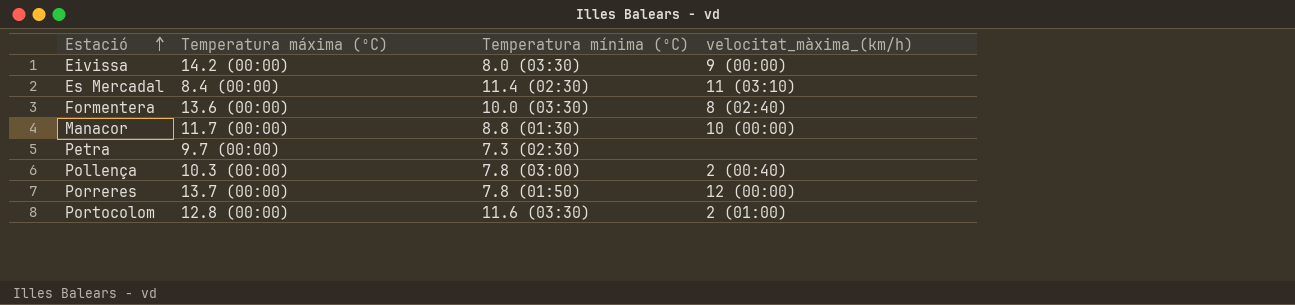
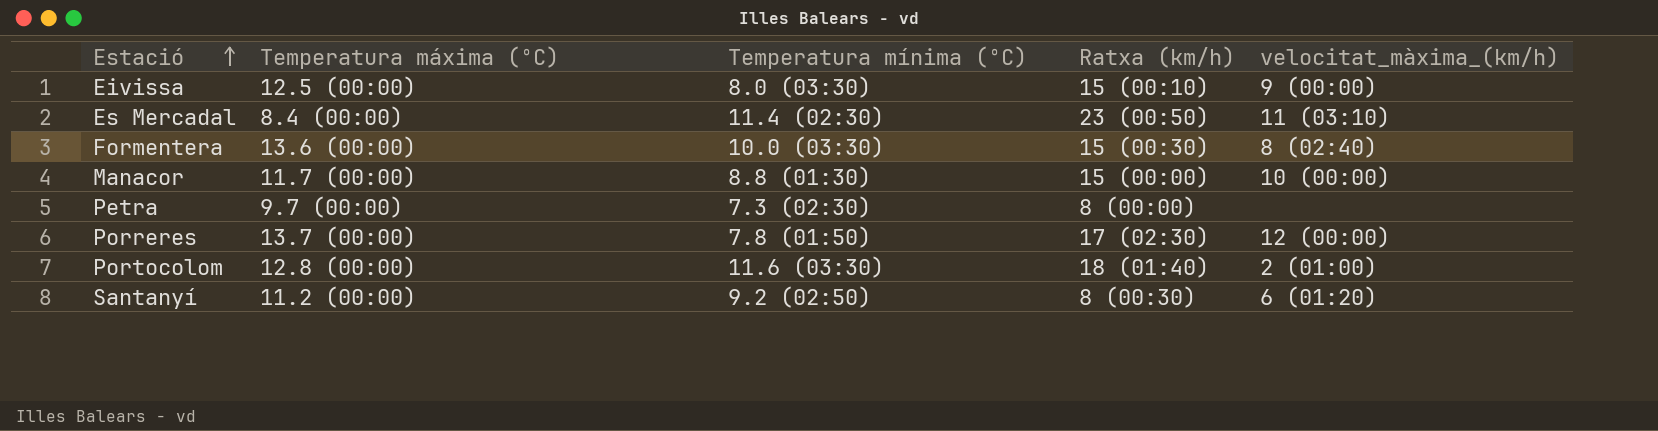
column Ratxa (km/h) | position: none -> 4
row Pollença: 10.3 (00:00) | 7.8 (03:00) | 2 (00:40) -> none
Eivissa | Temperatura máxima (ºC): 14.2 (00:00) -> 12.5 (00:00)
row Santanyí: none -> 11.2 (00:00) | 9.2 (02:50) | 8 (00:30) | 6 (01:20)

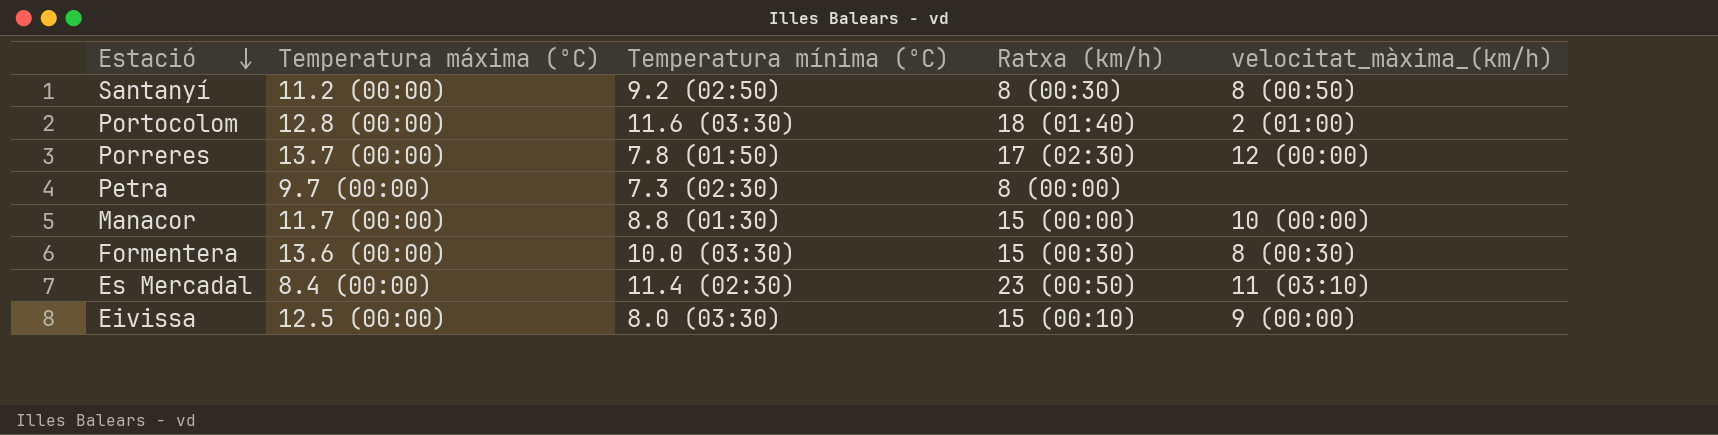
row order: Estació ascending -> Estació descending
Santanyí | velocitat_màxima_(km/h): 6 (01:20) -> 8 (00:50)
Formentera | velocitat_màxima_(km/h): 8 (02:40) -> 8 (00:30)

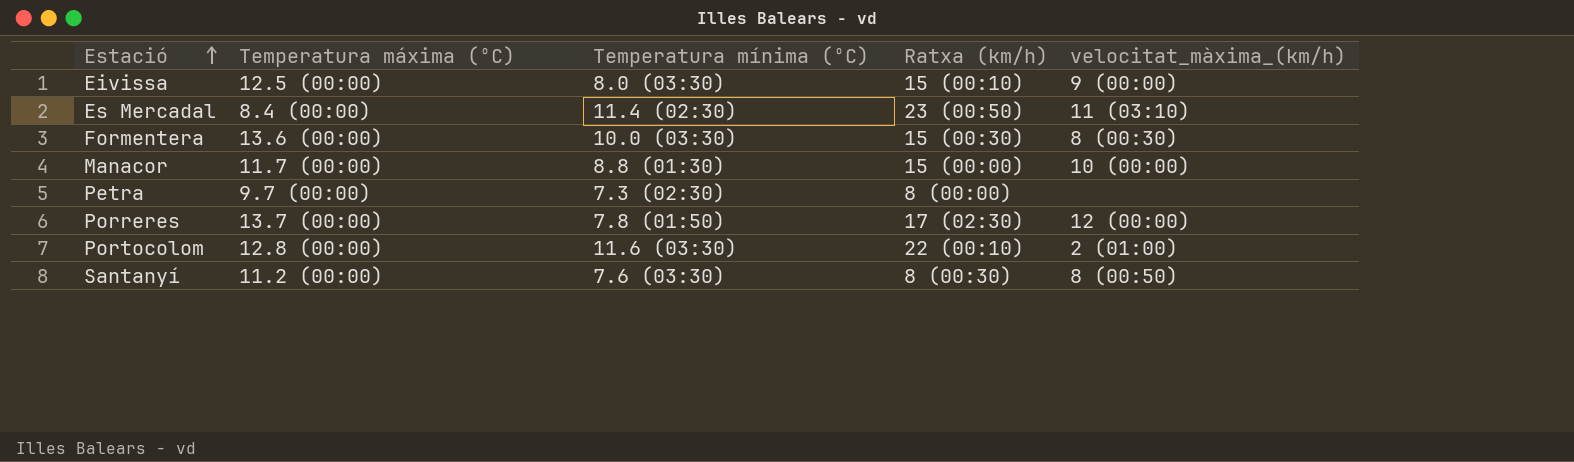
row order: Estació descending -> Estació ascending
Portocolom | Ratxa (km/h): 18 (01:40) -> 22 (00:10)
Santanyí | Temperatura mínima (ºC): 9.2 (02:50) -> 7.6 (03:30)

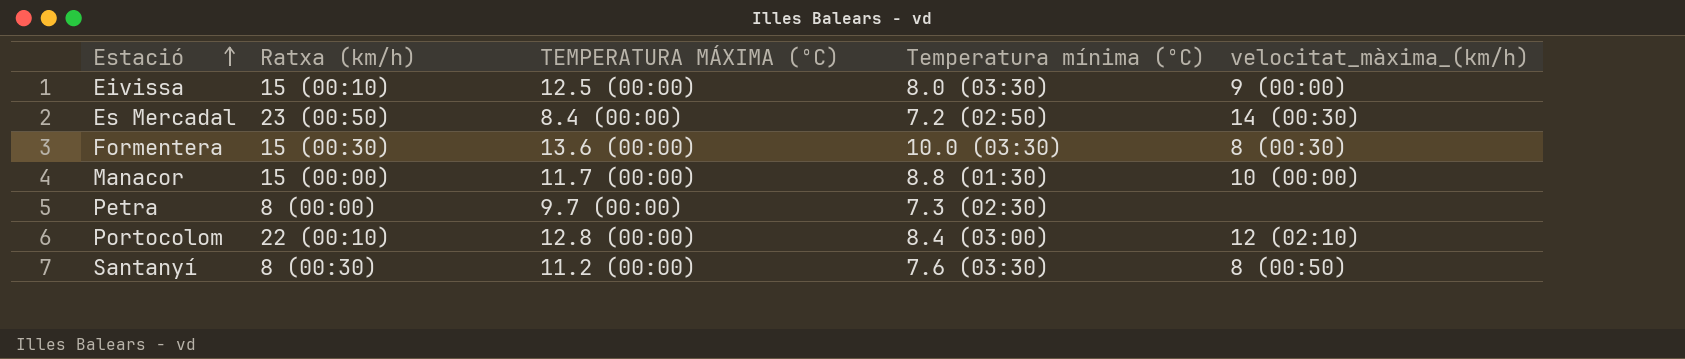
column Ratxa (km/h) | position: 4 -> 2
column name: Temperatura máxima (ºC) -> TEMPERATURA MÁXIMA (ºC)
row Porreres: 13.7 (00:00) | 7.8 (01:50) | 17 (02:30) | 12 (00:00) -> none
Es Mercadal | Temperatura mínima (ºC): 11.4 (02:30) -> 7.2 (02:50)
Es Mercadal | velocitat_màxima_(km/h): 11 (03:10) -> 14 (00:30)
Portocolom | Temperatura mínima (ºC): 11.6 (03:30) -> 8.4 (03:00)
Portocolom | velocitat_màxima_(km/h): 2 (01:00) -> 12 (02:10)

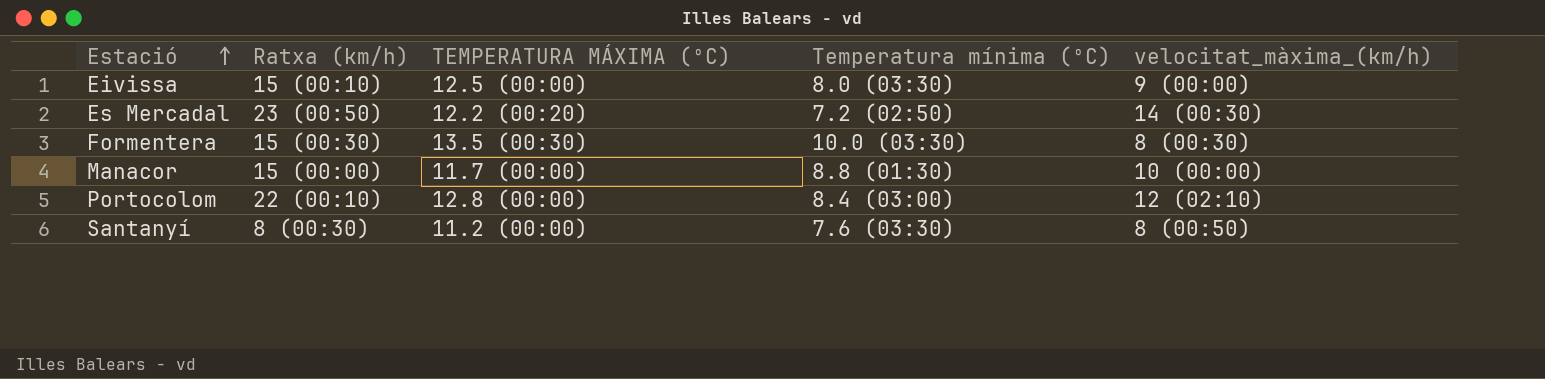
row Petra: 8 (00:00) | 9.7 (00:00) | 7.3 (02:30) | none -> none
Es Mercadal | TEMPERATURA MÁXIMA (ºC): 8.4 (00:00) -> 12.2 (00:20)
Formentera | TEMPERATURA MÁXIMA (ºC): 13.6 (00:00) -> 13.5 (00:30)

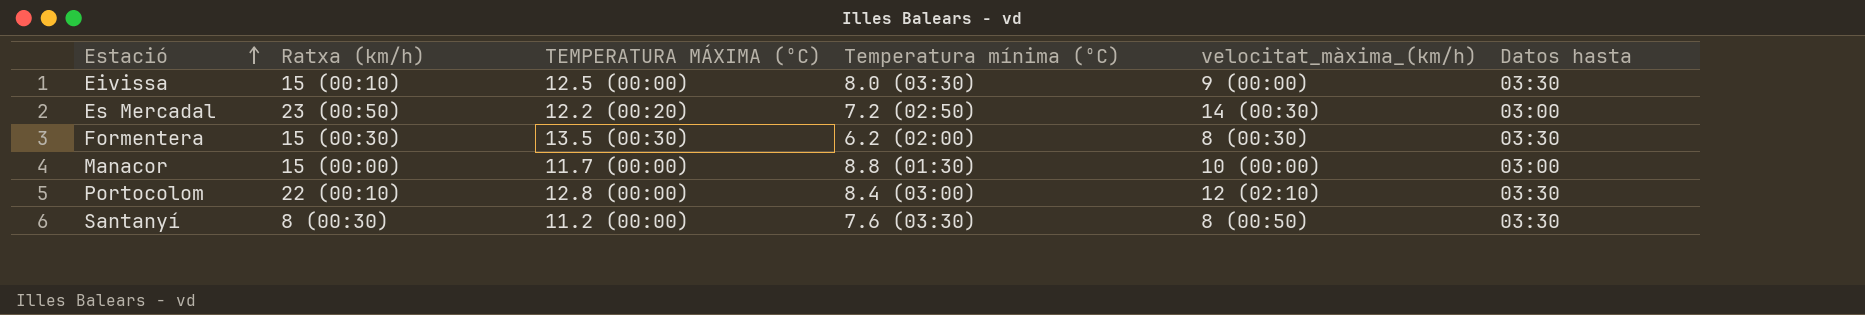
column Datos hasta | position: none -> 6
Formentera | Temperatura mínima (ºC): 10.0 (03:30) -> 6.2 (02:00)

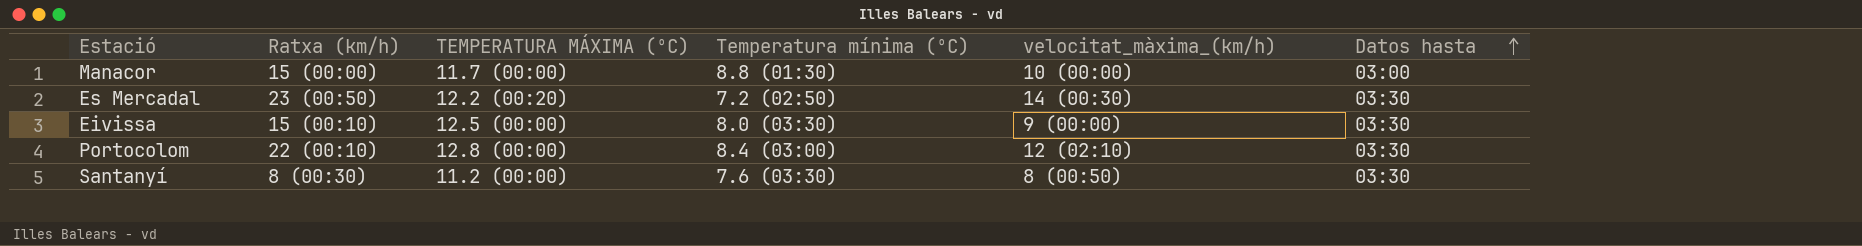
row order: Estació ascending -> Datos hasta ascending
row Formentera: 15 (00:30) | 13.5 (00:30) | 6.2 (02:00) | 8 (00:30) | 03:30 -> none
Es Mercadal | Datos hasta: 03:00 -> 03:30

